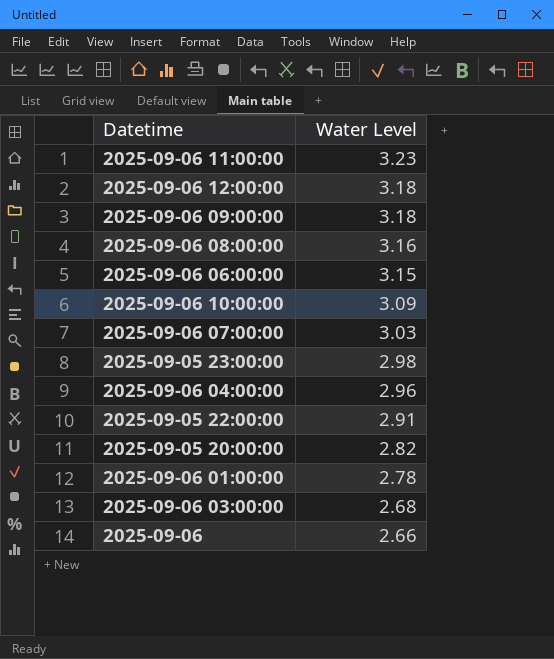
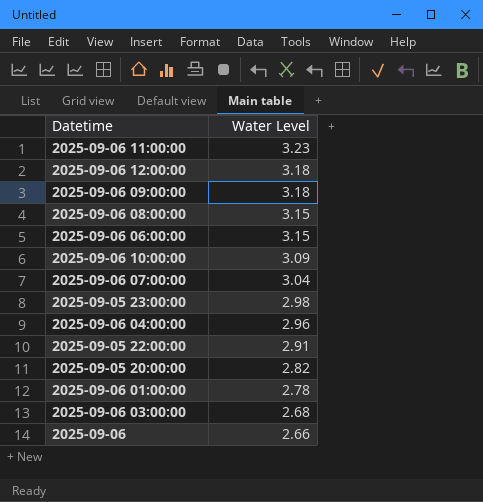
2025-09-06 08:00:00 | Water Level: 3.16 -> 3.15
2025-09-06 07:00:00 | Water Level: 3.03 -> 3.04

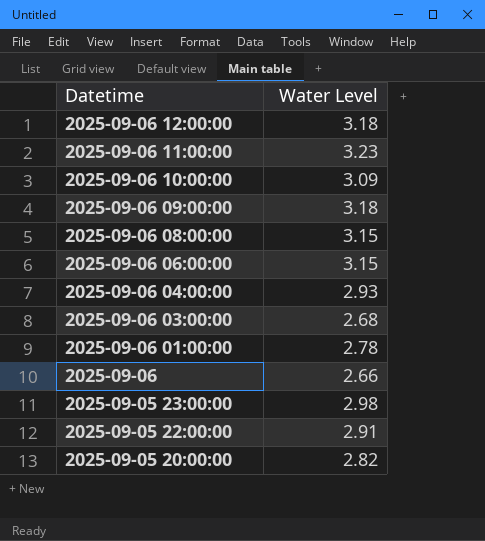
row order: Water Level descending -> Datetime descending
row 2025-09-06 07:00:00: 3.04 -> none
2025-09-06 04:00:00 | Water Level: 2.96 -> 2.93

